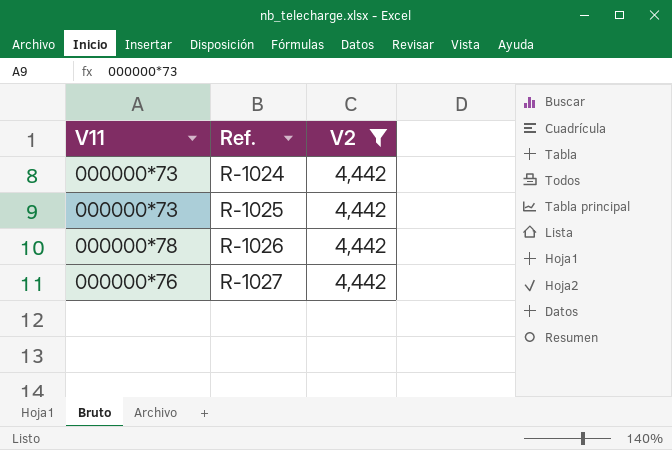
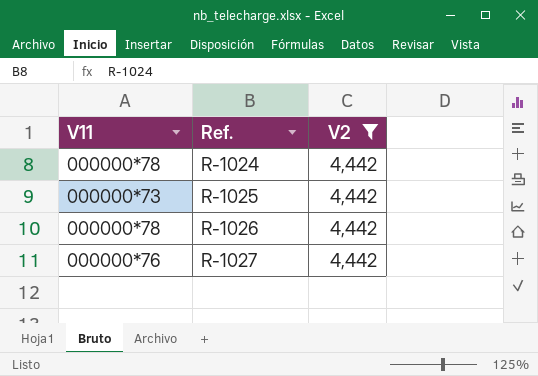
R-1024 | V11: 000000*73 -> 000000*78

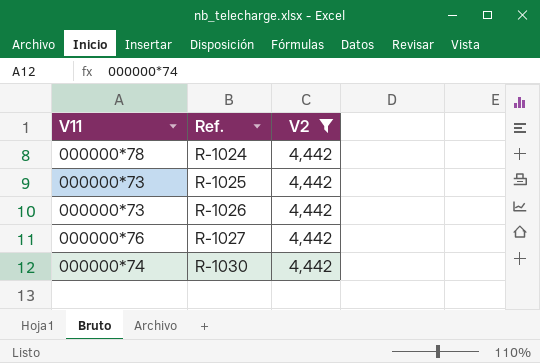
R-1026 | V11: 000000*78 -> 000000*73
row R-1030: none -> 000000*74 | 4,442

